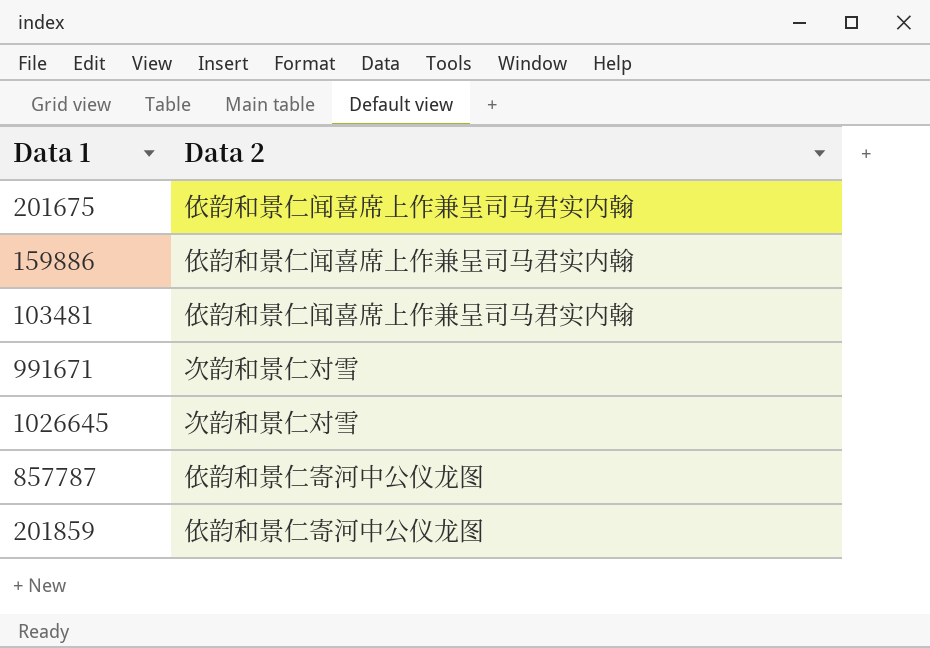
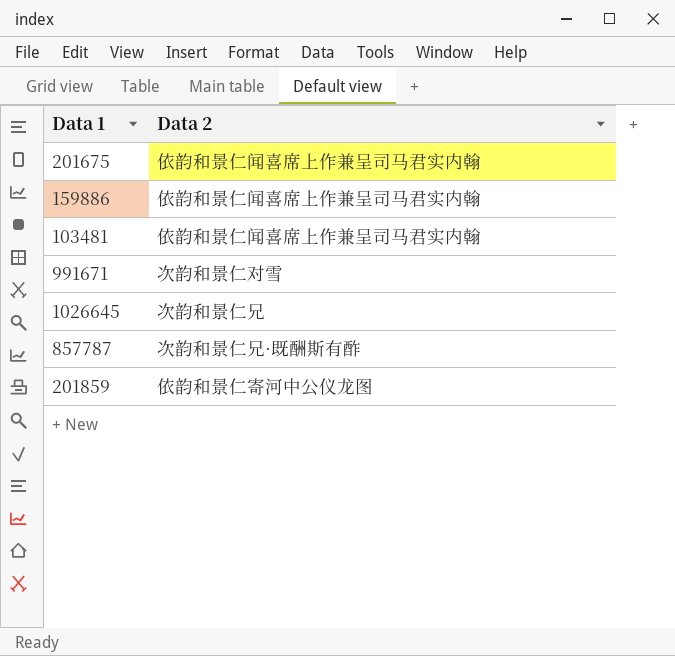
1026645 | Data 2: 次韵和景仁对雪 -> 次韵和景仁兄
857787 | Data 2: 依韵和景仁寄河中公仪龙图 -> 次韵和景仁兄·既酬斯有酢

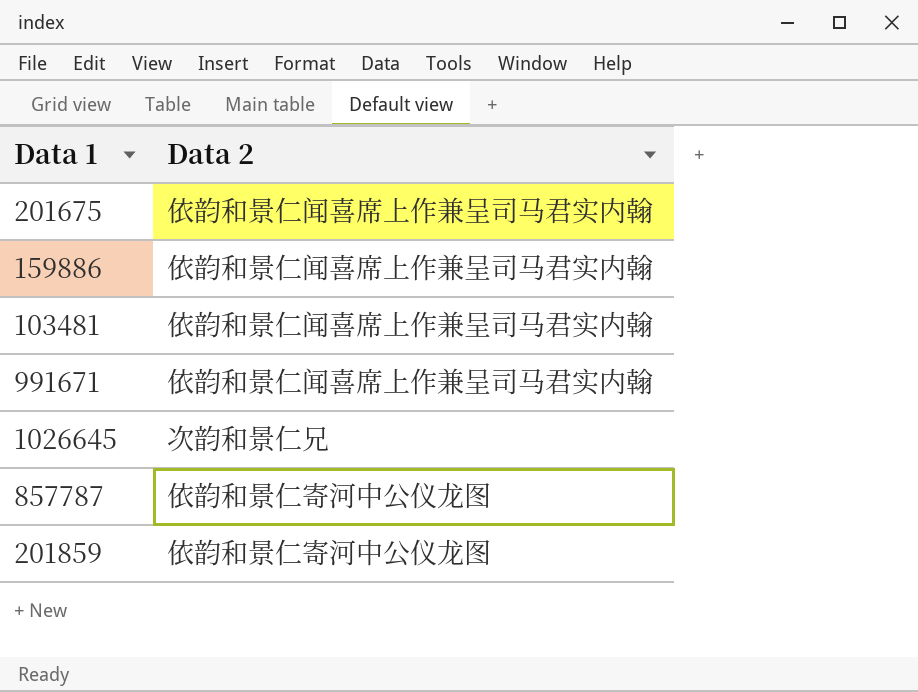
991671 | Data 2: 次韵和景仁对雪 -> 依韵和景仁闻喜席上作兼呈司马君实内翰
857787 | Data 2: 次韵和景仁兄·既酬斯有酢 -> 依韵和景仁寄河中公仪龙图

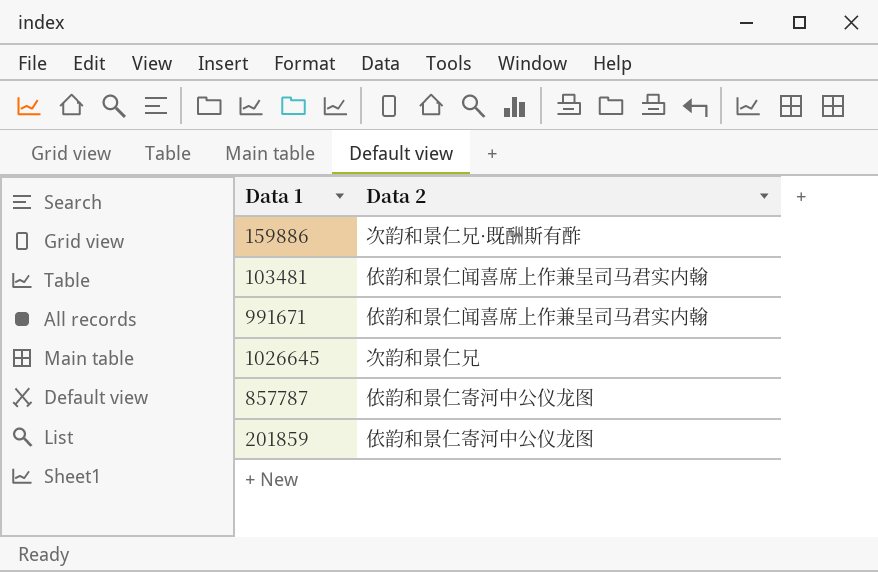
row 201675: 依韵和景仁闻喜席上作兼呈司马君实内翰 -> none
159886 | Data 2: 依韵和景仁闻喜席上作兼呈司马君实内翰 -> 次韵和景仁兄·既酬斯有酢

